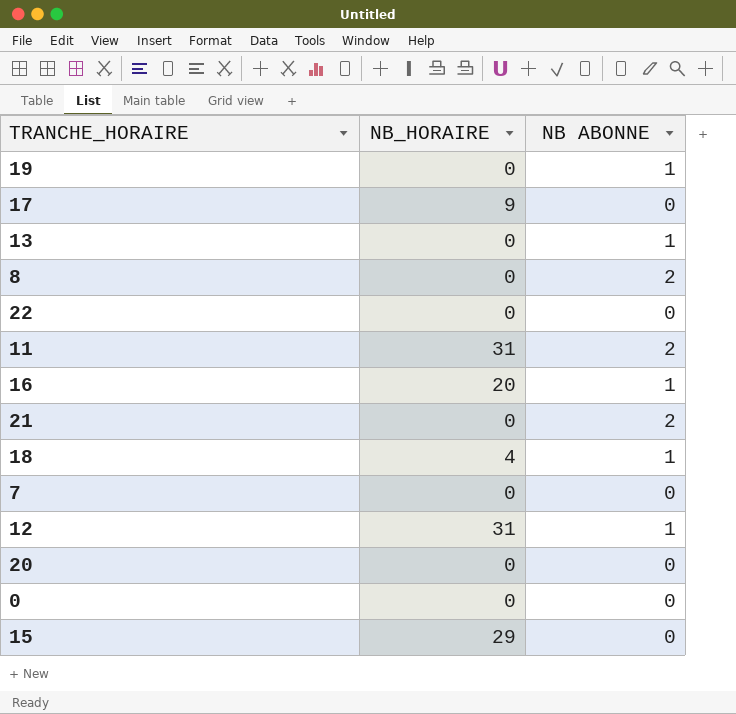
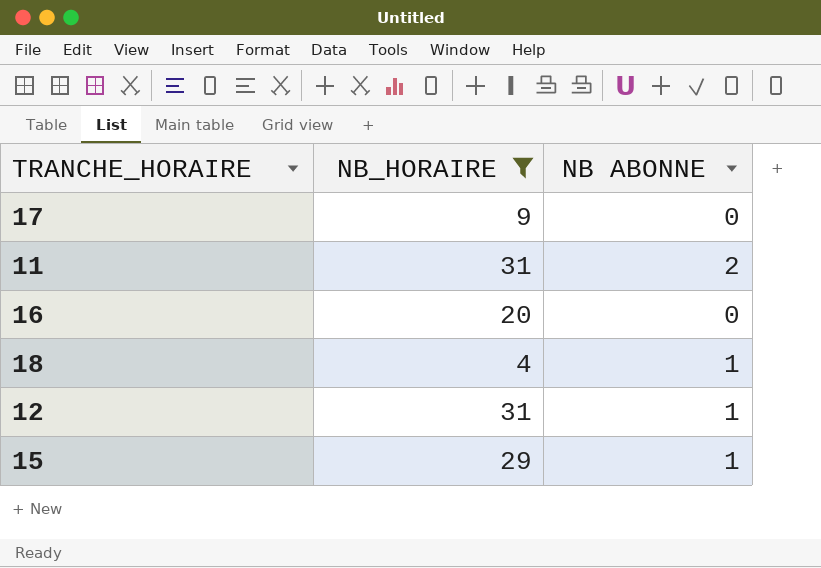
filter: none -> NB_HORAIRE != 0
16 | NB ABONNE: 1 -> 0
15 | NB ABONNE: 0 -> 1

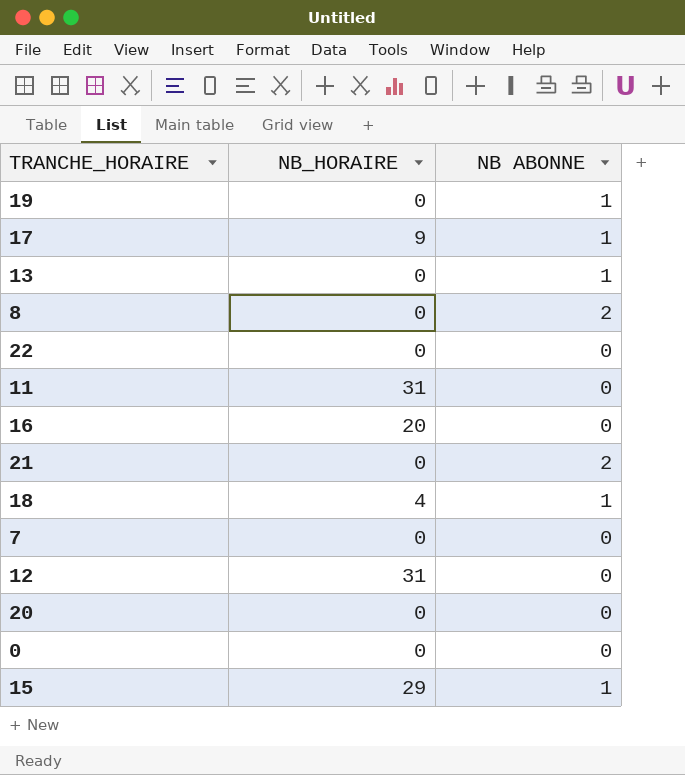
filter: NB_HORAIRE != 0 -> none
17 | NB ABONNE: 0 -> 1
11 | NB ABONNE: 2 -> 0
12 | NB ABONNE: 1 -> 0

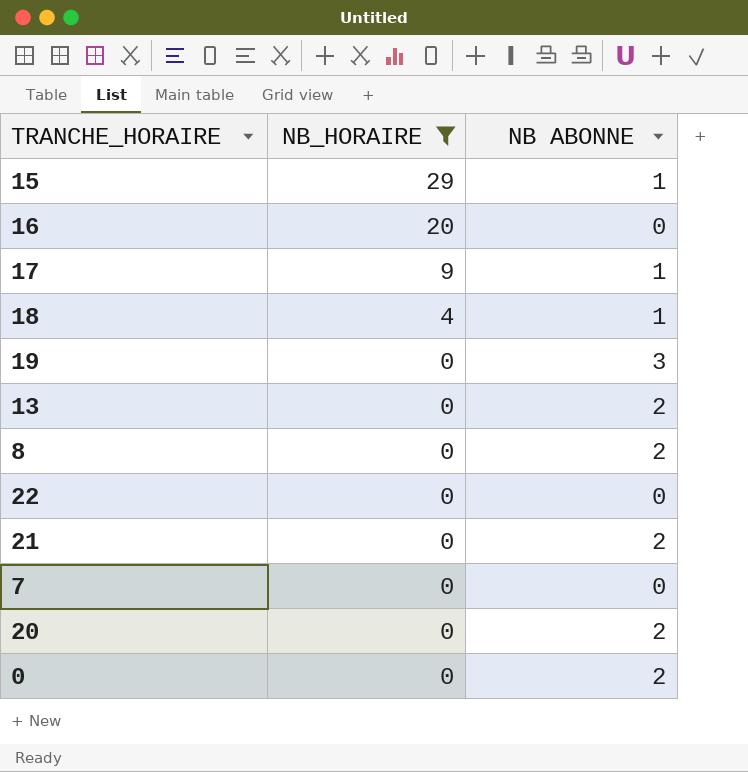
filter: none -> NB_HORAIRE != 31
row order: none -> NB_HORAIRE descending
19 | NB ABONNE: 1 -> 3
13 | NB ABONNE: 1 -> 2
20 | NB ABONNE: 0 -> 2
0 | NB ABONNE: 0 -> 2

